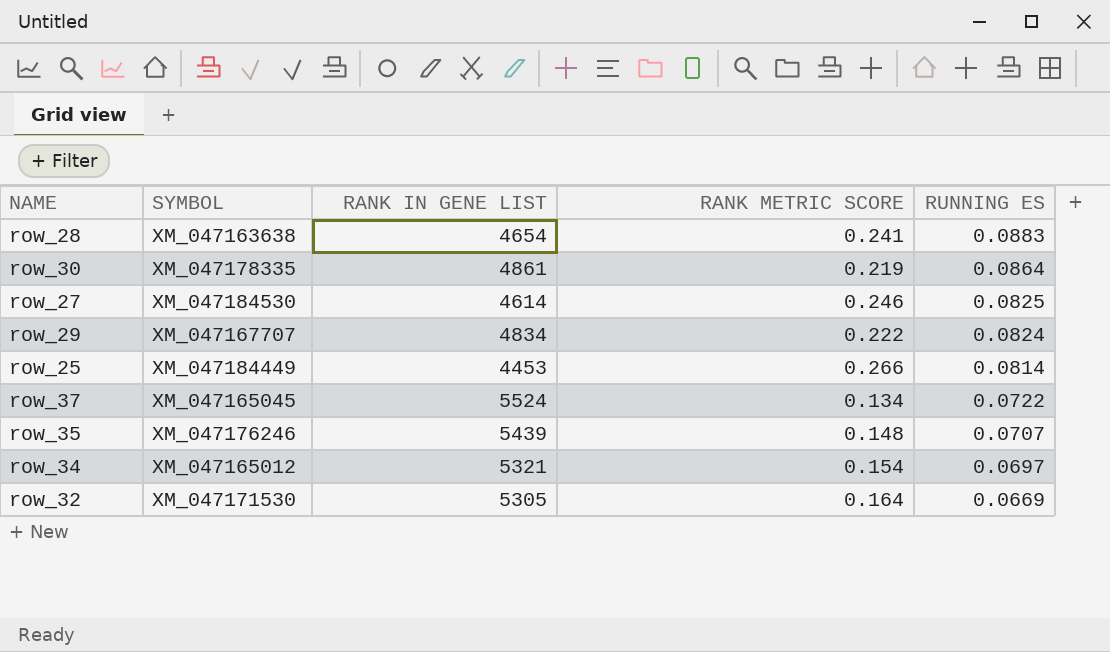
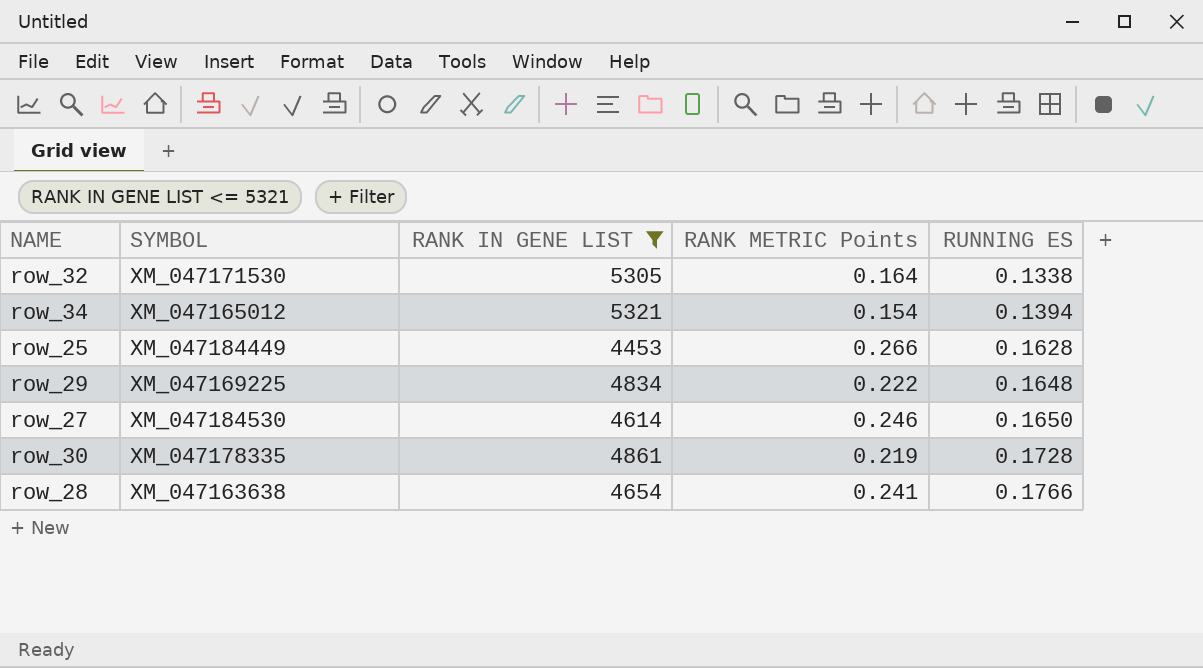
filter: none -> RANK IN GENE LIST <= 5321
row order: RUNNING ES descending -> RUNNING ES ascending
column name: RANK METRIC SCORE -> RANK METRIC Points
row_32 | RUNNING ES: 0.0669 -> 0.1338
row_34 | RUNNING ES: 0.0697 -> 0.1394
row_25 | RUNNING ES: 0.0814 -> 0.1628
row_29 | SYMBOL: XM_047167707 -> XM_047169225
row_29 | RUNNING ES: 0.0824 -> 0.1648
row_27 | RUNNING ES: 0.0825 -> 0.1650
row_30 | RUNNING ES: 0.0864 -> 0.1728
row_28 | RUNNING ES: 0.0883 -> 0.1766

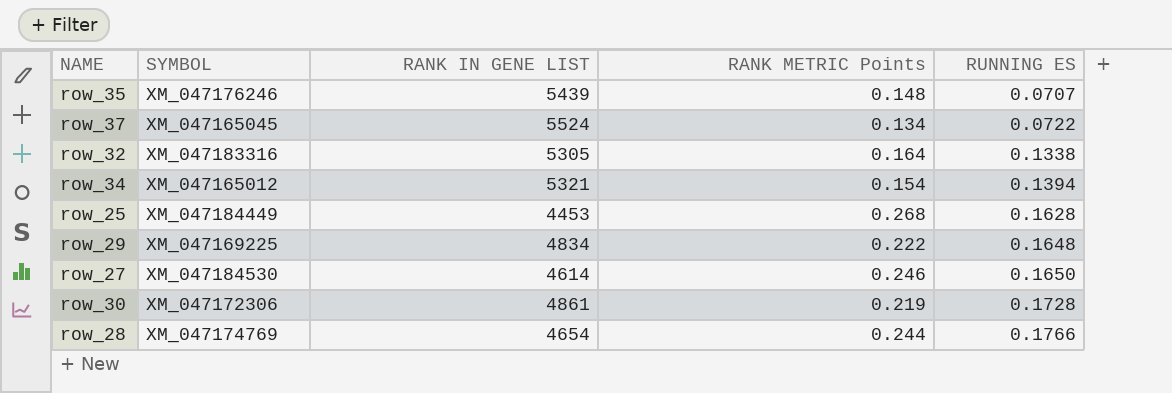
filter: RANK IN GENE LIST <= 5321 -> none
row_32 | SYMBOL: XM_047171530 -> XM_047183316
row_25 | RANK METRIC Points: 0.266 -> 0.268
row_30 | SYMBOL: XM_047178335 -> XM_047172306
row_28 | SYMBOL: XM_047163638 -> XM_047174769
row_28 | RANK METRIC Points: 0.241 -> 0.244

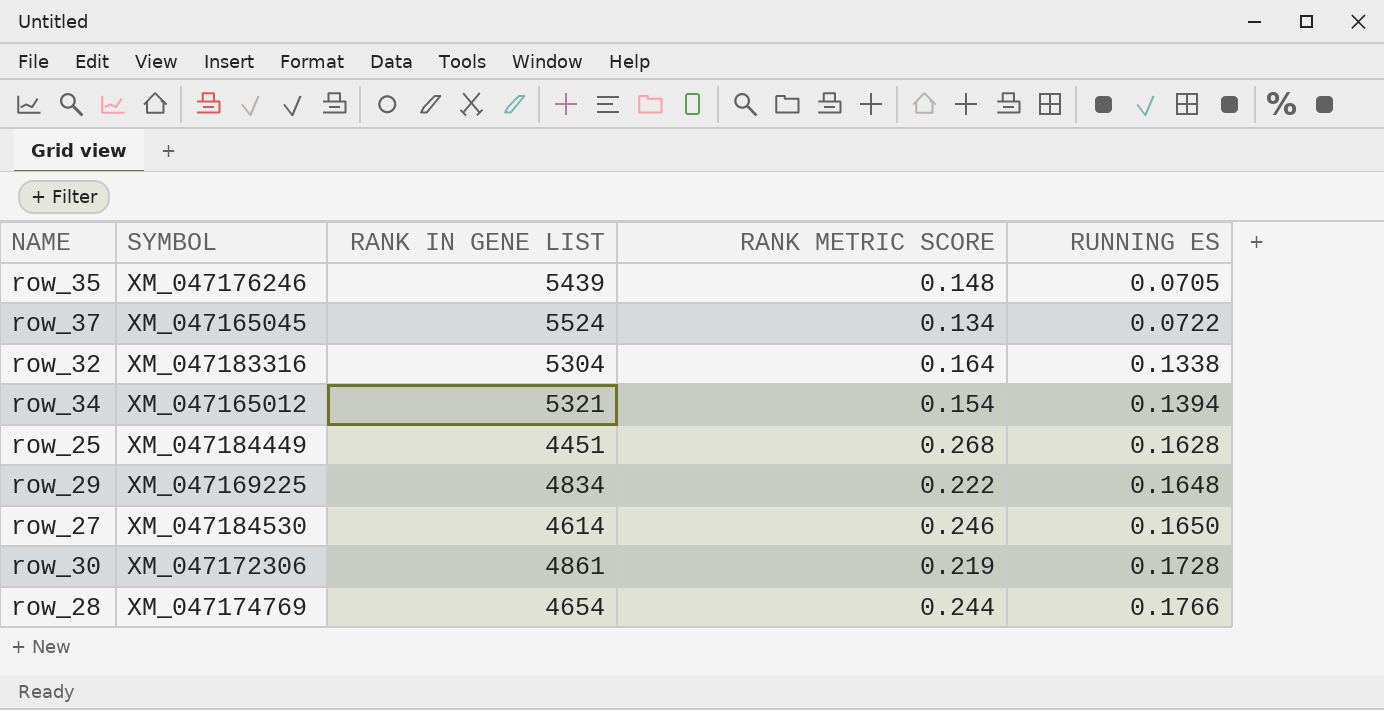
column name: RANK METRIC Points -> RANK METRIC SCORE
row_35 | RUNNING ES: 0.0707 -> 0.0705
row_32 | RANK IN GENE LIST: 5305 -> 5304
row_25 | RANK IN GENE LIST: 4453 -> 4451

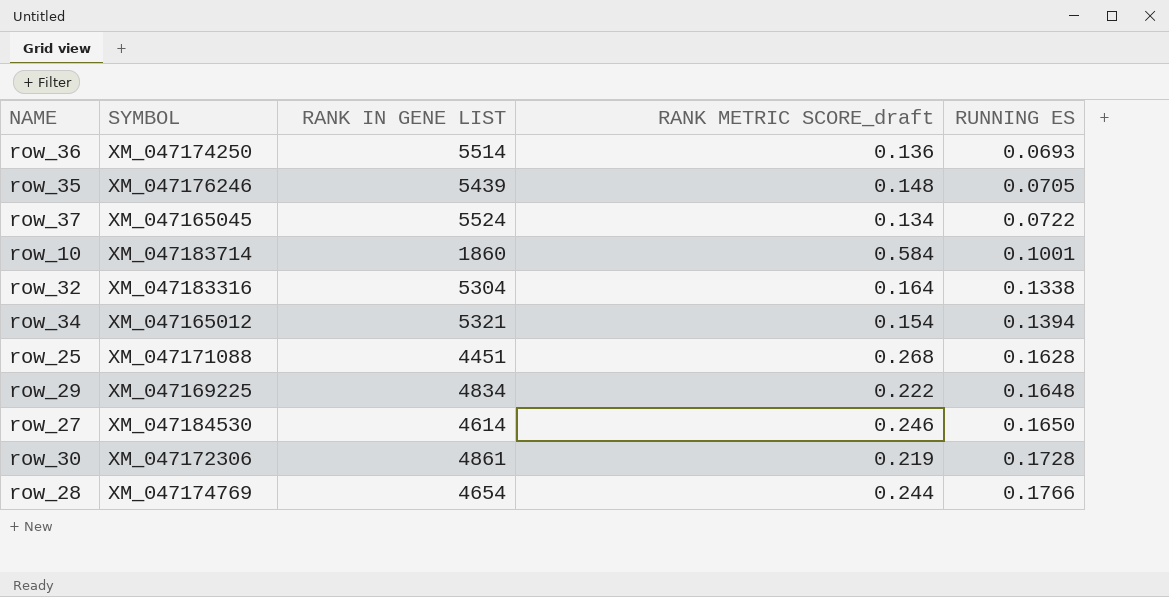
column name: RANK METRIC SCORE -> RANK METRIC SCORE_draft
row row_36: none -> XM_047174250 | 5514 | 0.136 | 0.0693
row row_10: none -> XM_047183714 | 1860 | 0.584 | 0.1001
row_25 | SYMBOL: XM_047184449 -> XM_047171088

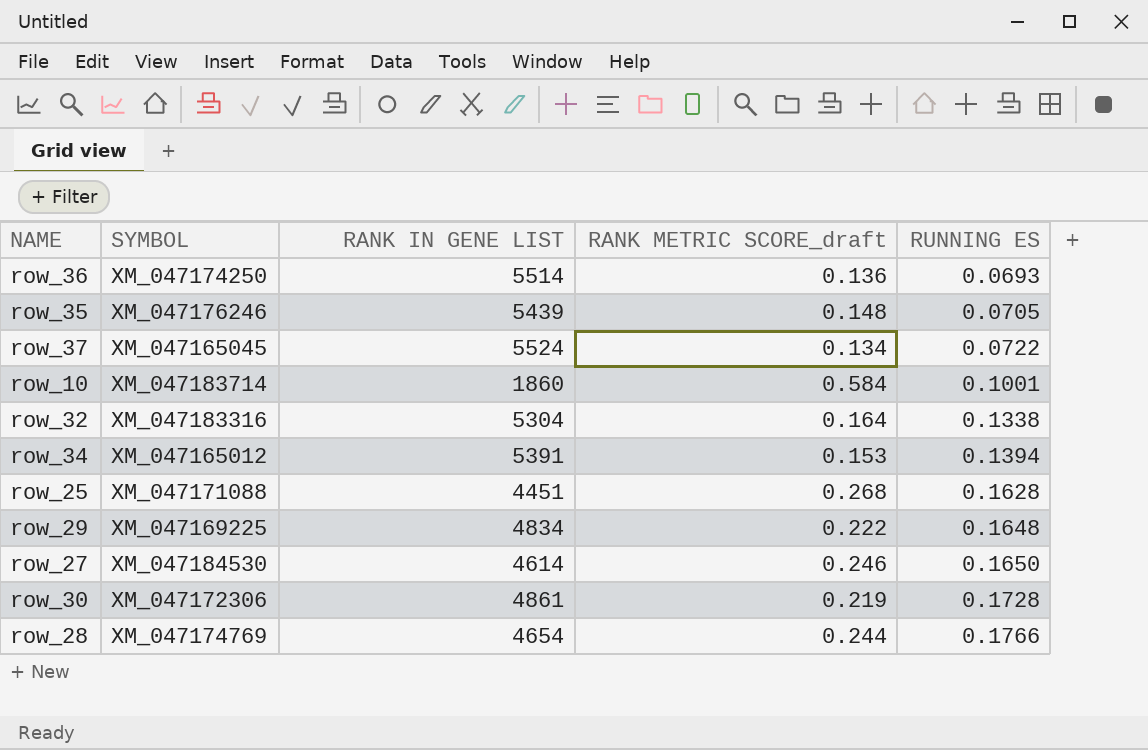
row_34 | RANK IN GENE LIST: 5321 -> 5391
row_34 | RANK METRIC SCORE_draft: 0.154 -> 0.153

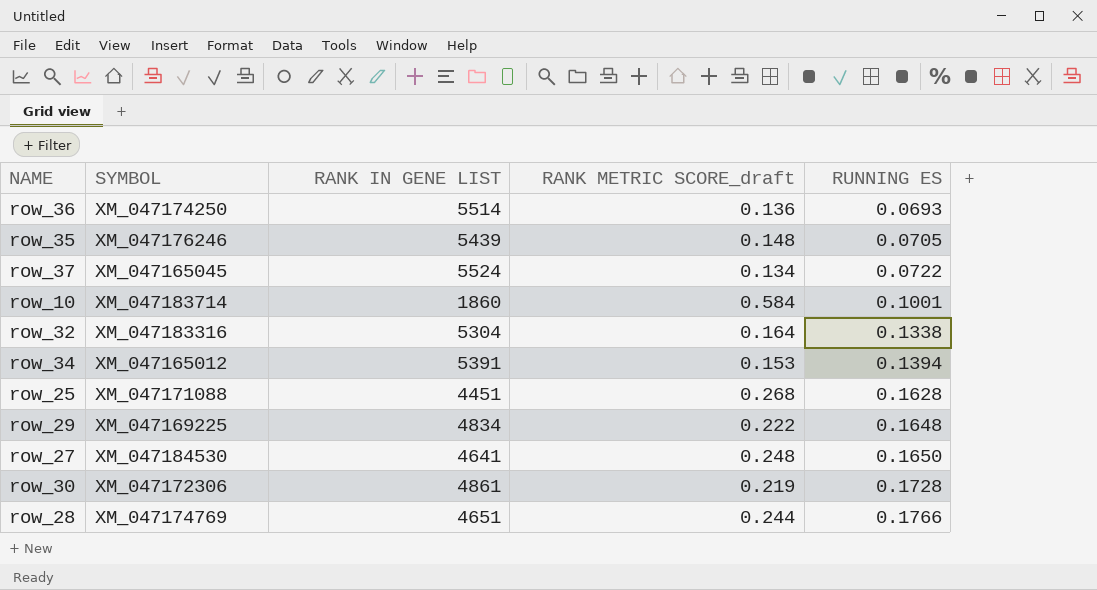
row_27 | RANK IN GENE LIST: 4614 -> 4641
row_27 | RANK METRIC SCORE_draft: 0.246 -> 0.248
row_28 | RANK IN GENE LIST: 4654 -> 4651

